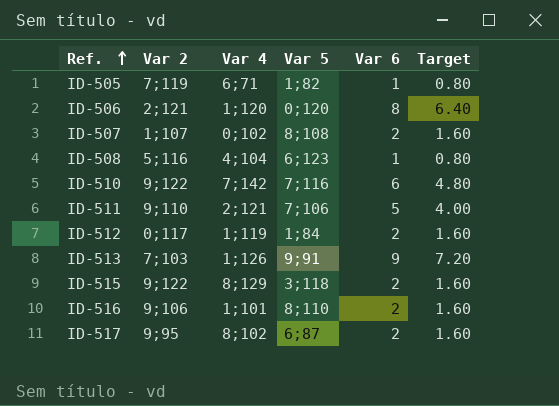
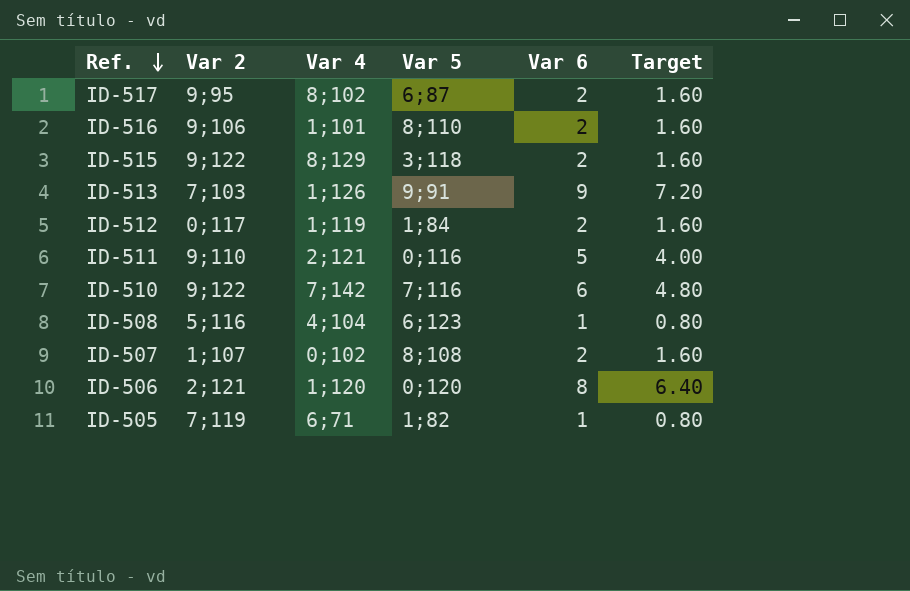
row order: Ref. ascending -> Ref. descending
ID-511 | Var 5: 7;106 -> 0;116

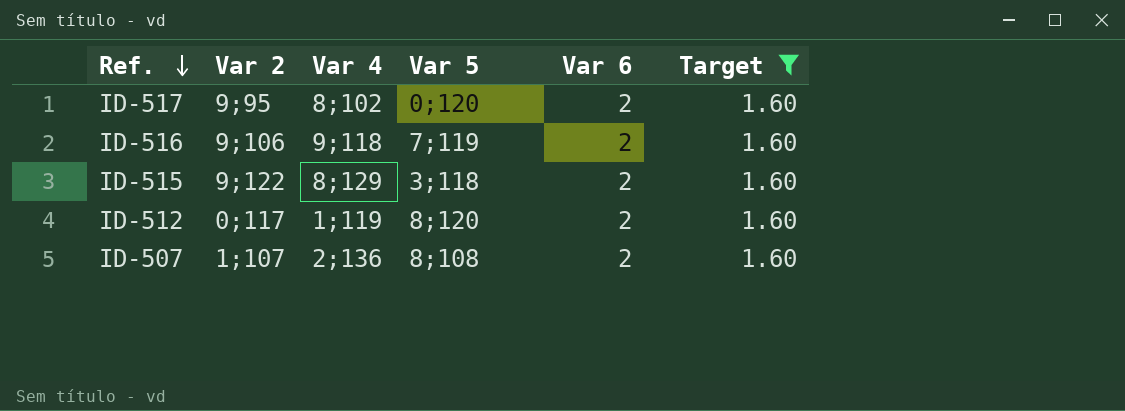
filter: none -> Target = 1.60
ID-517 | Var 5: 6;87 -> 0;120
ID-516 | Var 4: 1;101 -> 9;118
ID-516 | Var 5: 8;110 -> 7;119
ID-512 | Var 5: 1;84 -> 8;120
ID-507 | Var 4: 0;102 -> 2;136

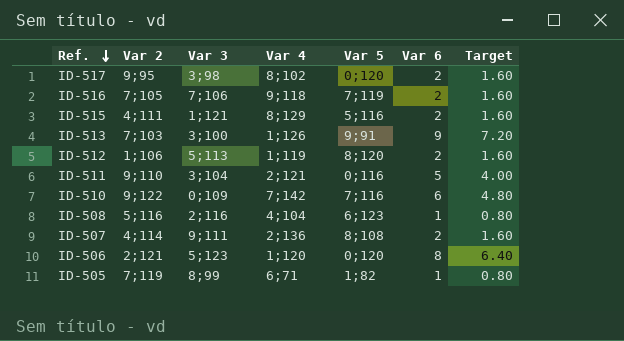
filter: Target = 1.60 -> none
column Var 3 | position: none -> 3
ID-516 | Var 2: 9;106 -> 7;105
ID-515 | Var 2: 9;122 -> 4;111
ID-515 | Var 5: 3;118 -> 5;116
ID-512 | Var 2: 0;117 -> 1;106
ID-507 | Var 2: 1;107 -> 4;114

